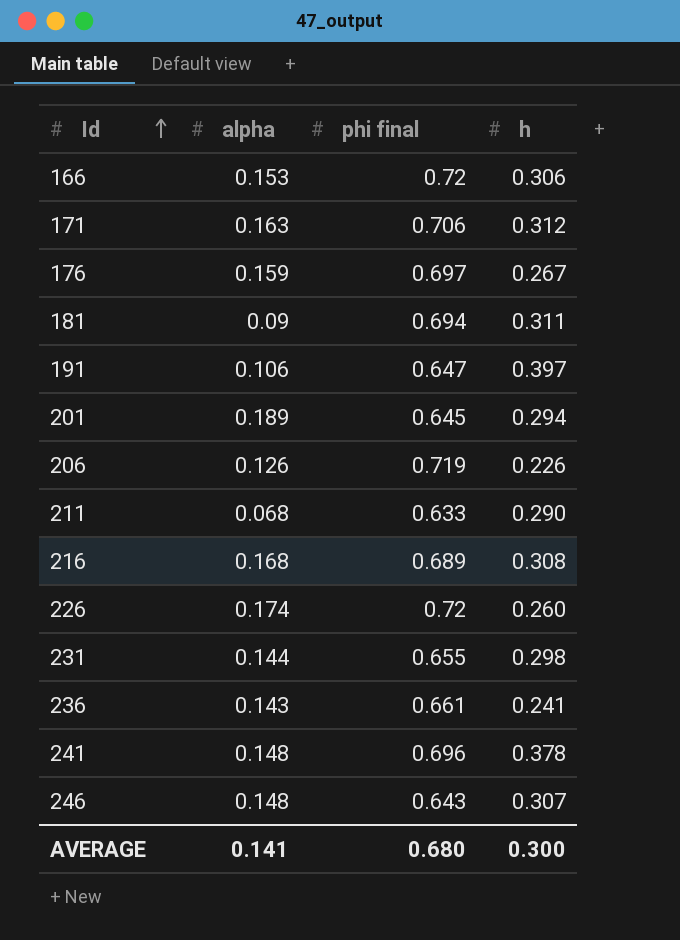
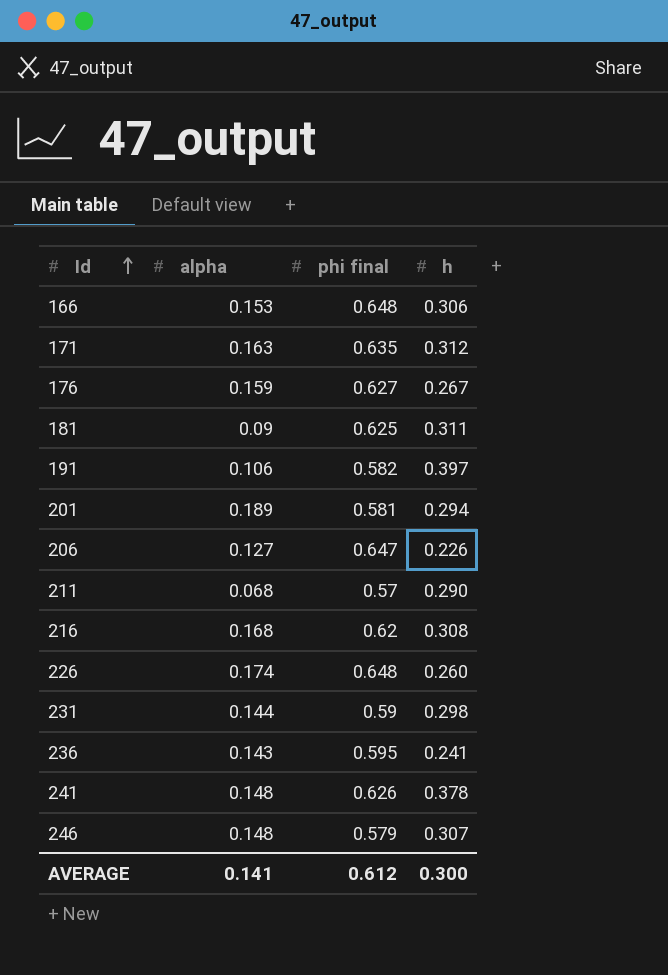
166 | phi final: 0.72 -> 0.648
171 | phi final: 0.706 -> 0.635
176 | phi final: 0.697 -> 0.627
181 | phi final: 0.694 -> 0.625
191 | phi final: 0.647 -> 0.582
201 | phi final: 0.645 -> 0.581
206 | alpha: 0.126 -> 0.127
206 | phi final: 0.719 -> 0.647
211 | phi final: 0.633 -> 0.57
216 | phi final: 0.689 -> 0.62
226 | phi final: 0.72 -> 0.648
231 | phi final: 0.655 -> 0.59
236 | phi final: 0.661 -> 0.595
241 | phi final: 0.696 -> 0.626
246 | phi final: 0.643 -> 0.579
AVERAGE | phi final: 0.680 -> 0.612

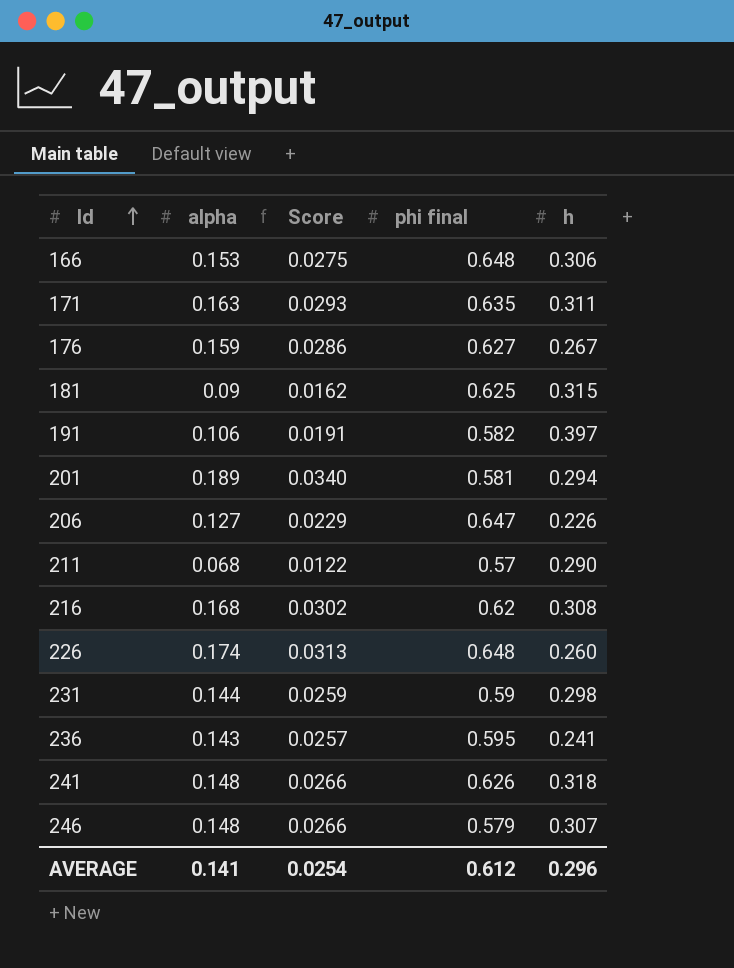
column Score | formula: none -> [alpha] * 0.18
171 | h: 0.312 -> 0.311
181 | h: 0.311 -> 0.315
241 | h: 0.378 -> 0.318
AVERAGE | h: 0.300 -> 0.296

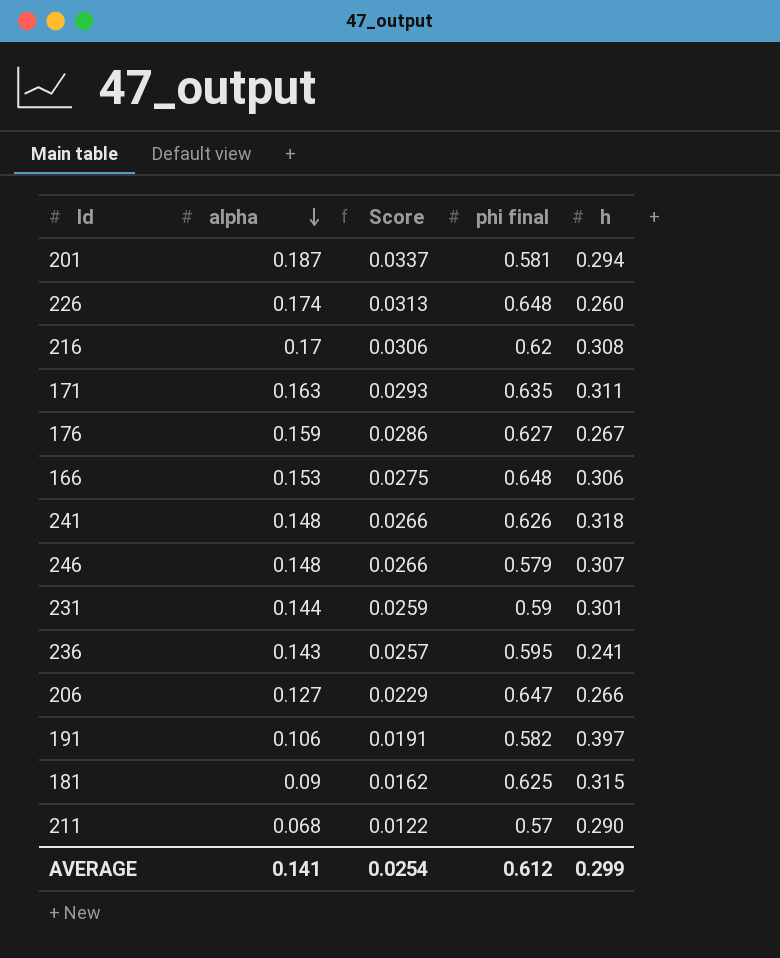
row order: Id ascending -> alpha descending
201 | alpha: 0.189 -> 0.187
201 | Score: 0.0340 -> 0.0337
216 | alpha: 0.168 -> 0.17
216 | Score: 0.0302 -> 0.0306
231 | h: 0.298 -> 0.301
206 | h: 0.226 -> 0.266
AVERAGE | h: 0.296 -> 0.299

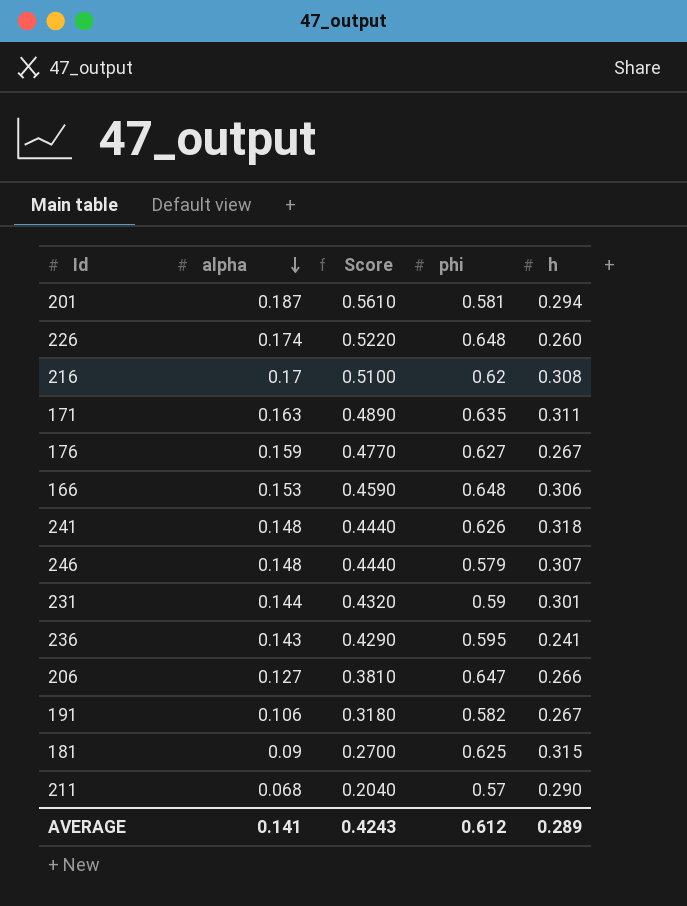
column Score | formula: [alpha] * 0.18 -> [alpha] * 3
column name: phi final -> phi
191 | h: 0.397 -> 0.267
AVERAGE | Score: 0.0254 -> 0.4243
AVERAGE | h: 0.299 -> 0.289

